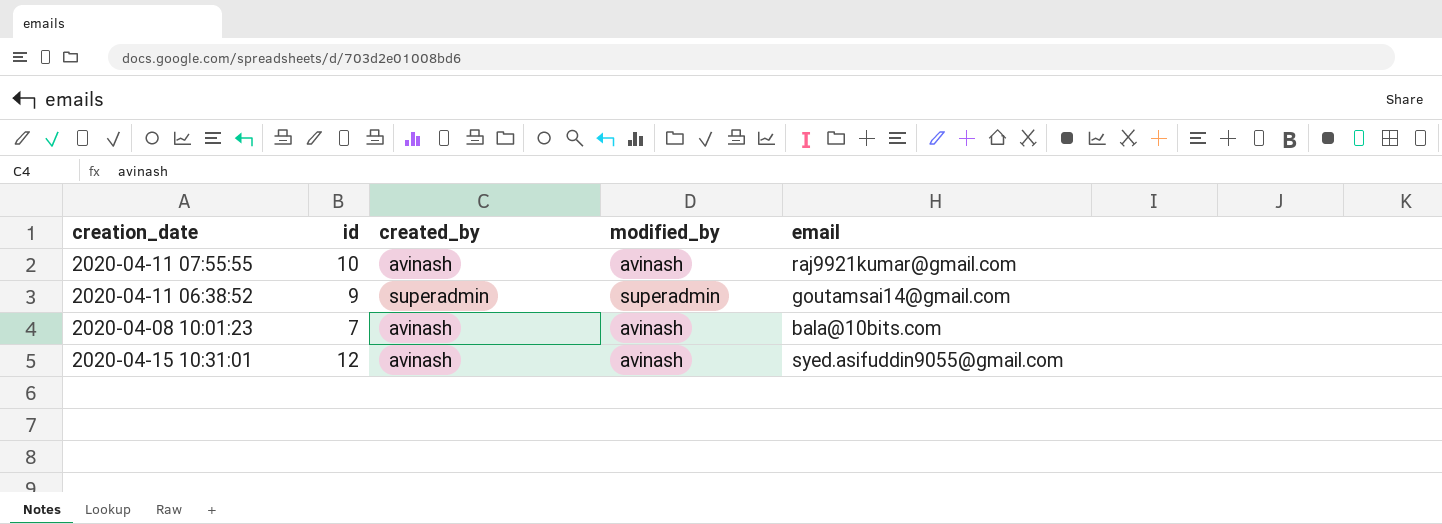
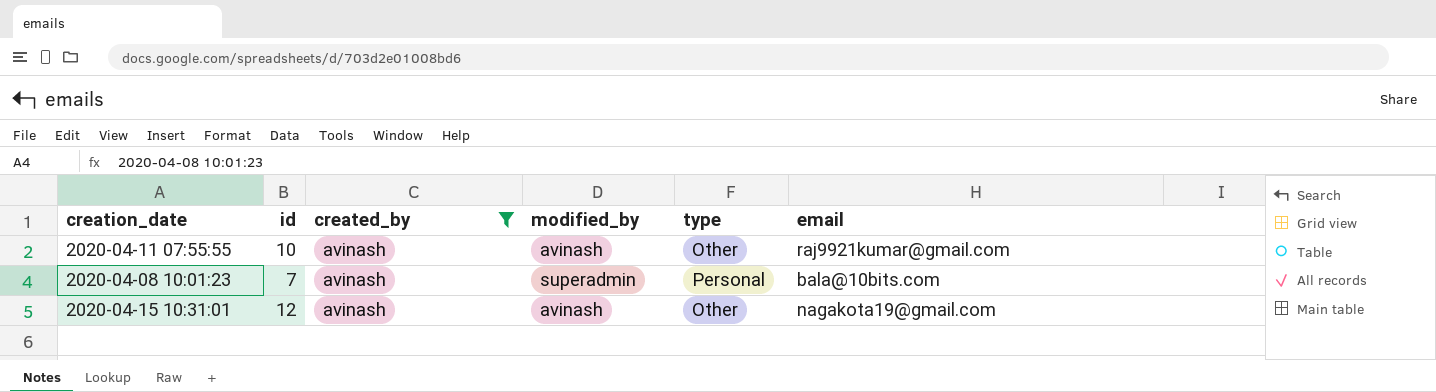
filter: none -> created_by = avinash
column type | position: none -> 5
2020-04-08 10:01:23 | modified_by: avinash -> superadmin
2020-04-15 10:31:01 | email: syed.asifuddin9055@gmail.com -> nagakota19@gmail.com

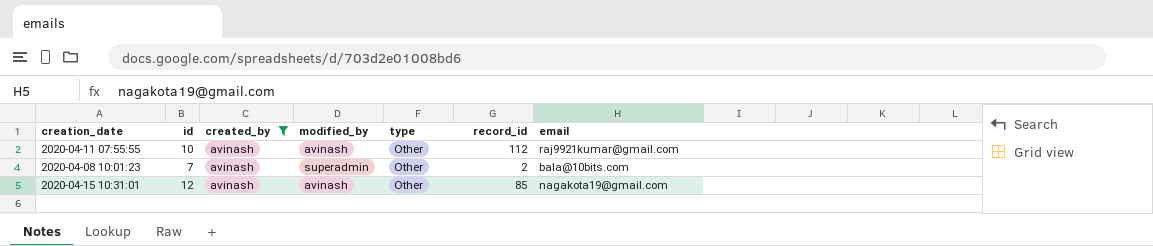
column record_id | position: none -> 6
2020-04-08 10:01:23 | type: Personal -> Other

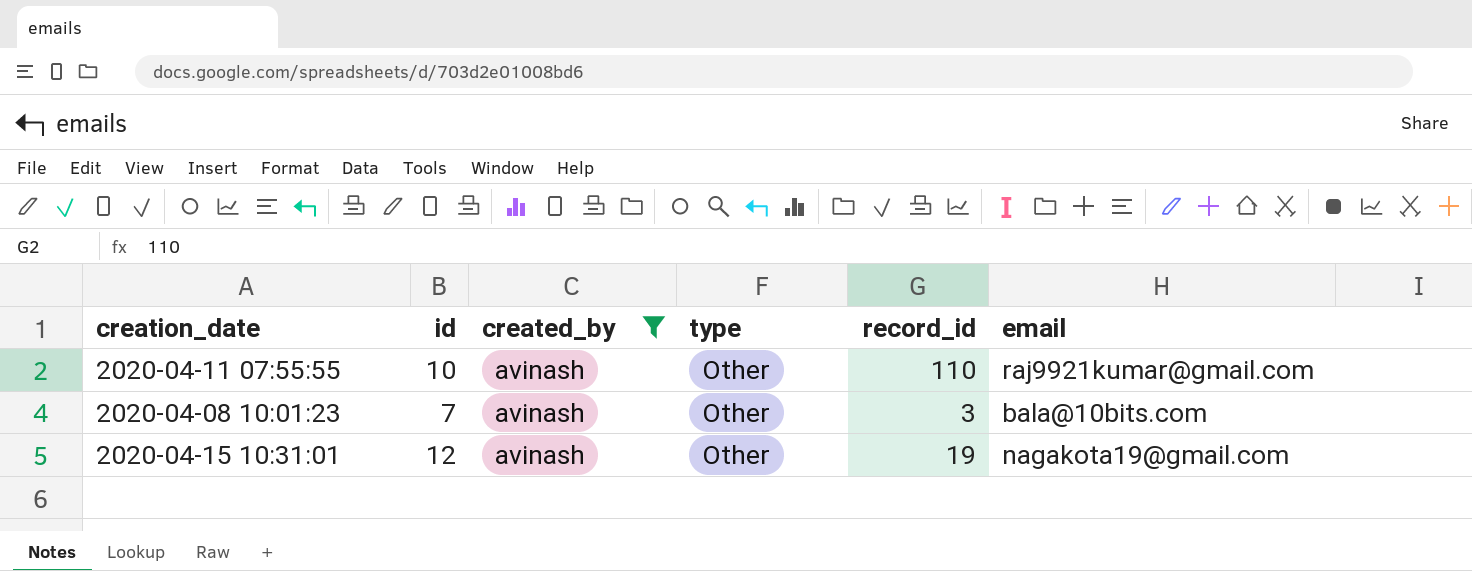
column modified_by | position: 4 -> none
2020-04-11 07:55:55 | record_id: 112 -> 110
2020-04-08 10:01:23 | record_id: 2 -> 3
2020-04-15 10:31:01 | record_id: 85 -> 19

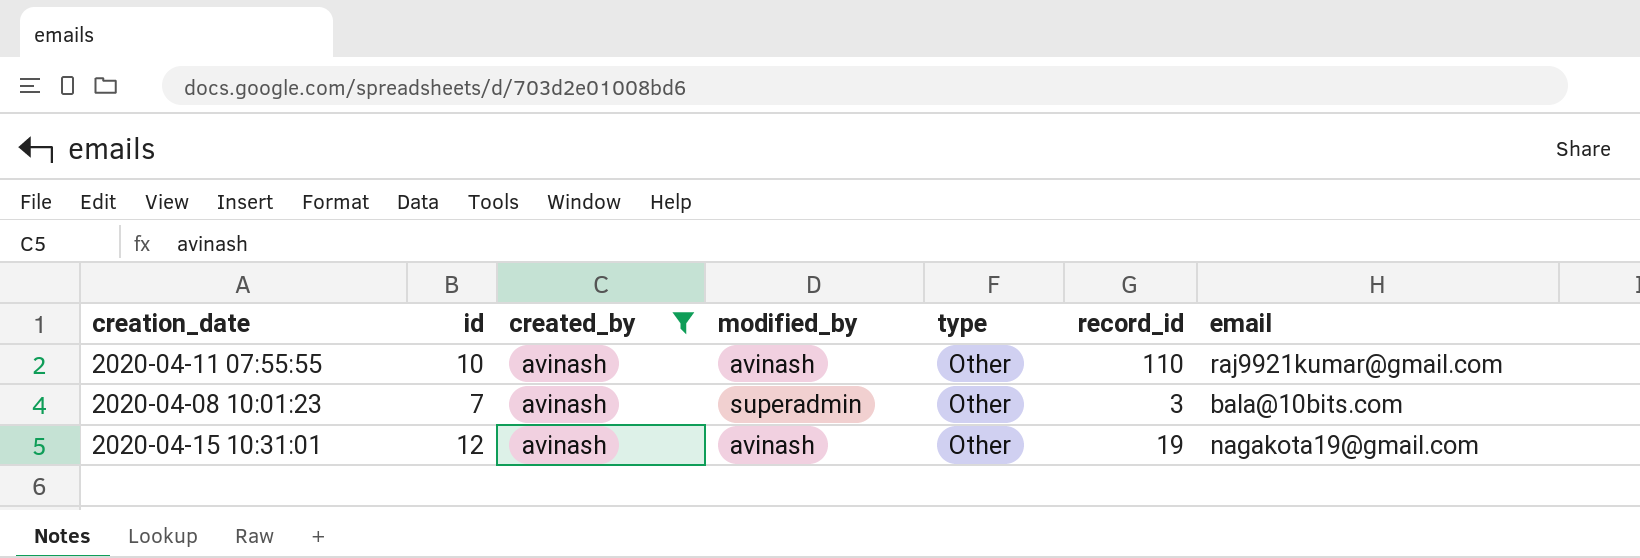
column modified_by | position: none -> 4

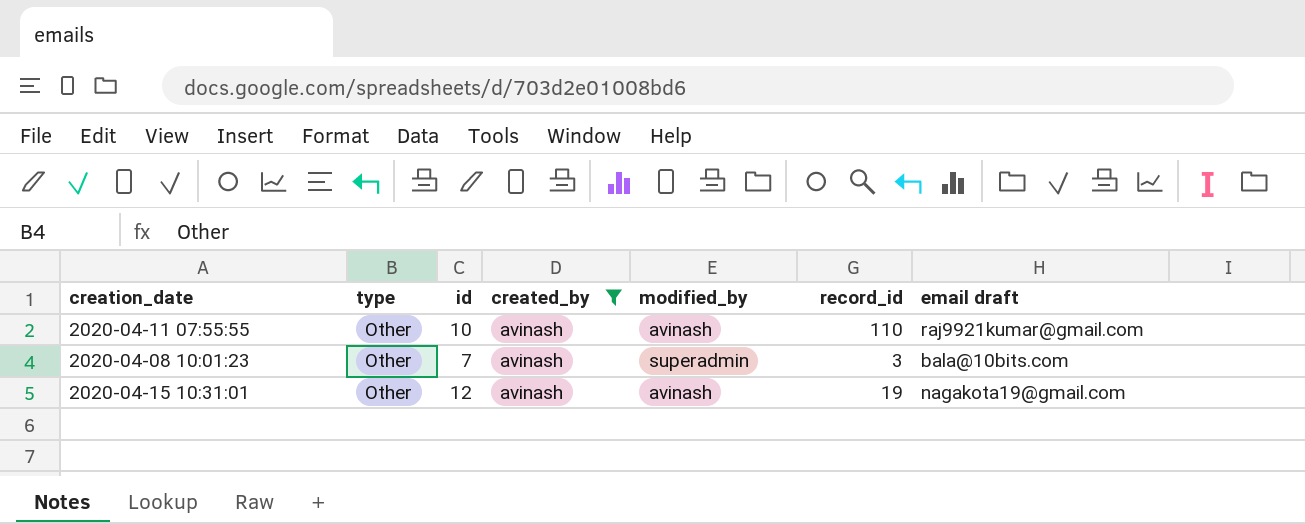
column type | position: 5 -> 2
column name: email -> email draft

